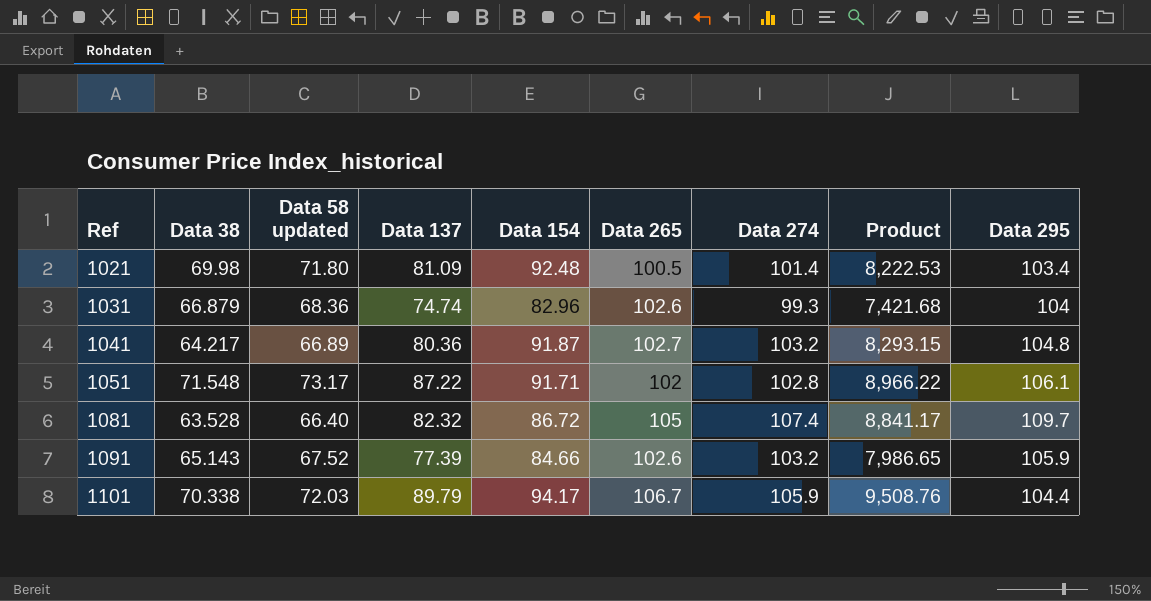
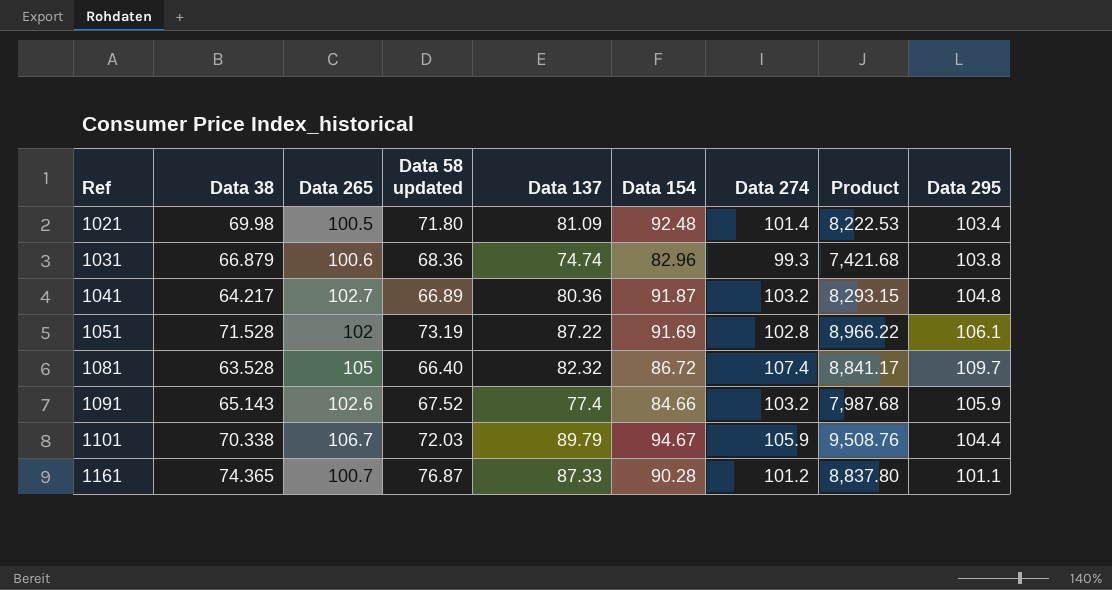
column Data 265 | position: 6 -> 3
1031 | Data 265: 102.6 -> 100.6
1031 | Data 295: 104 -> 103.8
1051 | Data 38: 71.548 -> 71.528
1051 | Data 58 updated: 73.17 -> 73.19
1051 | Data 154: 91.71 -> 91.69
1091 | Data 137: 77.39 -> 77.4
1091 | Product: 7,986.65 -> 7,987.68
1101 | Data 154: 94.17 -> 94.67
row 1161: none -> 74.365 | 100.7 | 76.87 | 87.33 | 90.28 | 101.2 | 8,837.80 | 101.1

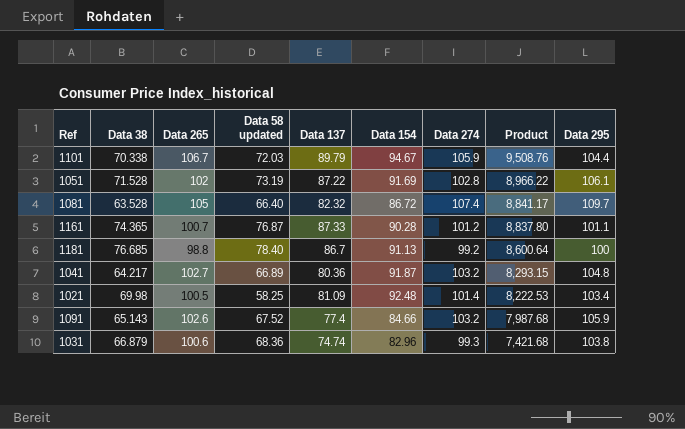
row order: Ref ascending -> Product descending
row 1181: none -> 76.685 | 98.8 | 78.40 | 86.7 | 91.13 | 99.2 | 8,600.64 | 100
1021 | Data 58 updated: 71.80 -> 58.25

